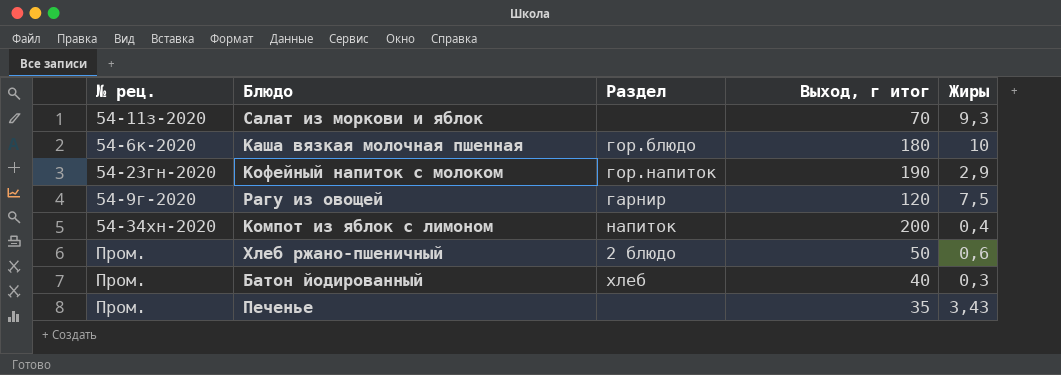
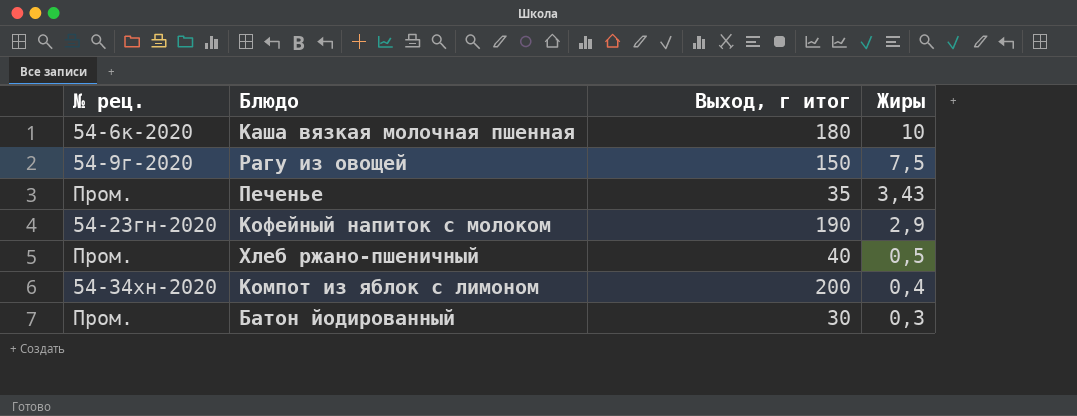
row order: none -> Жиры descending
column Раздел | position: 3 -> none
row Салат из моркови и яблок: 54-11з-2020 | none | 70 | 9,3 -> none
Рагу из овощей | Выход, г итог: 120 -> 150
Хлеб ржано-пшеничный | Выход, г итог: 50 -> 40
Хлеб ржано-пшеничный | Жиры: 0,6 -> 0,5
Батон йодированный | Выход, г итог: 40 -> 30

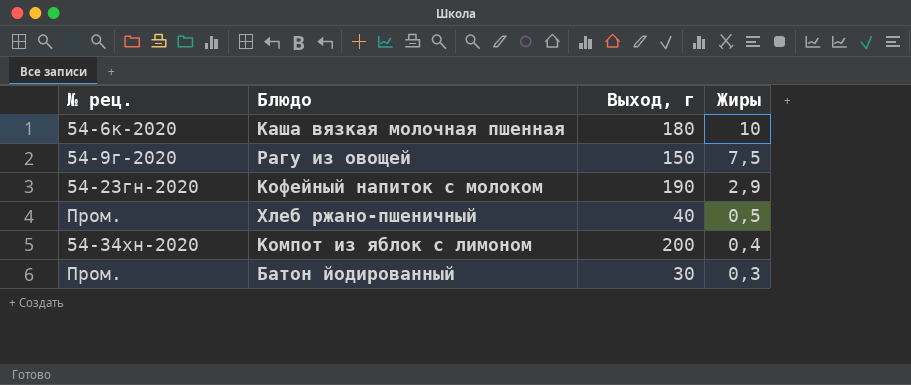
column name: Выход, г итог -> Выход, г
row Печенье: Пром. | 35 | 3,43 -> none

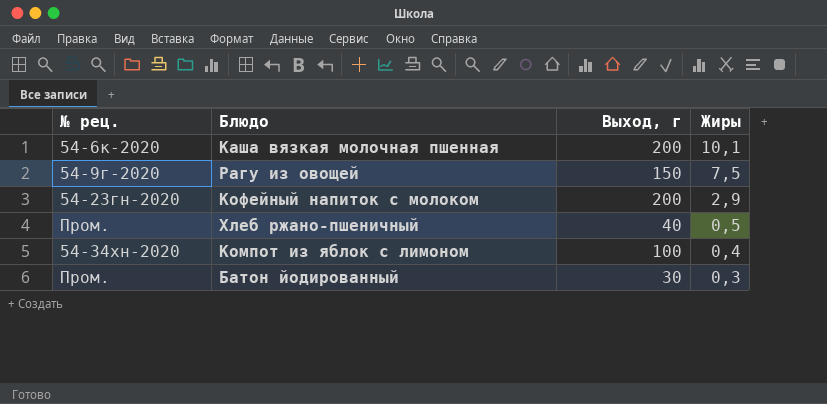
Каша вязкая молочная пшенная | Выход, г: 180 -> 200
Каша вязкая молочная пшенная | Жиры: 10 -> 10,1
Кофейный напиток с молоком | Выход, г: 190 -> 200
Компот из яблок с лимоном | Выход, г: 200 -> 100

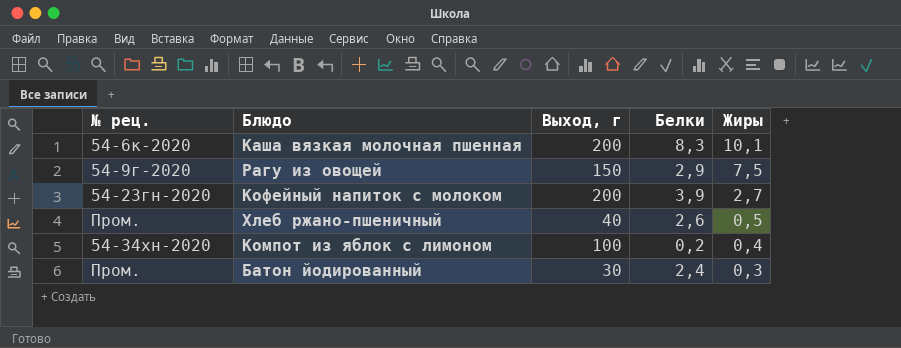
column Белки | position: none -> 4
Кофейный напиток с молоком | Жиры: 2,9 -> 2,7

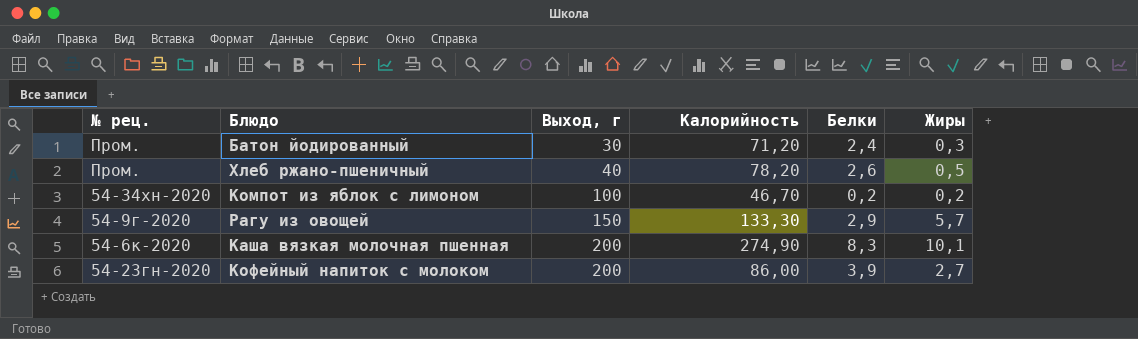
row order: Жиры descending -> Выход, г ascending
column Калорийность | position: none -> 4
Компот из яблок с лимоном | Жиры: 0,4 -> 0,2
Рагу из овощей | Жиры: 7,5 -> 5,7

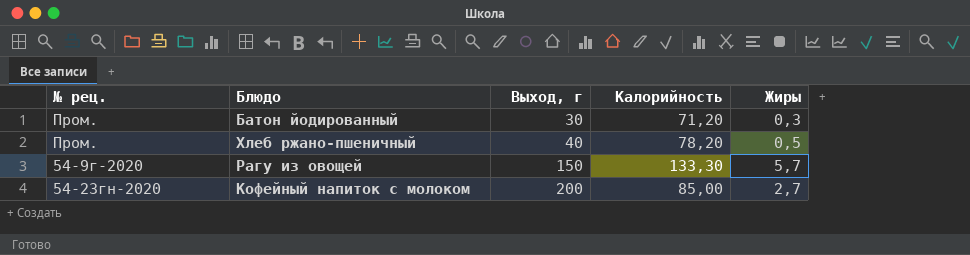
column Белки | position: 5 -> none
row Компот из яблок с лимоном: 54-34хн-2020 | 100 | 46,70 | 0,2 | 0,2 -> none
row Каша вязкая молочная пшенная: 54-6к-2020 | 200 | 274,90 | 8,3 | 10,1 -> none
Кофейный напиток с молоком | Калорийность: 86,00 -> 85,00

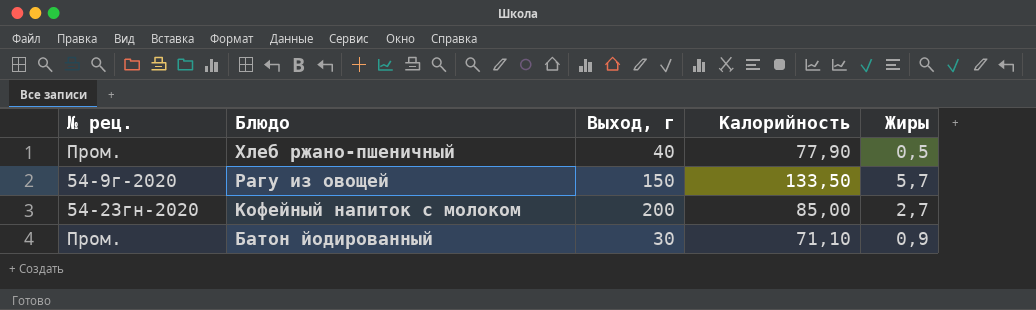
row order: Выход, г ascending -> Блюдо descending
Хлеб ржано-пшеничный | Калорийность: 78,20 -> 77,90
Рагу из овощей | Калорийность: 133,30 -> 133,50
Батон йодированный | Калорийность: 71,20 -> 71,10
Батон йодированный | Жиры: 0,3 -> 0,9

